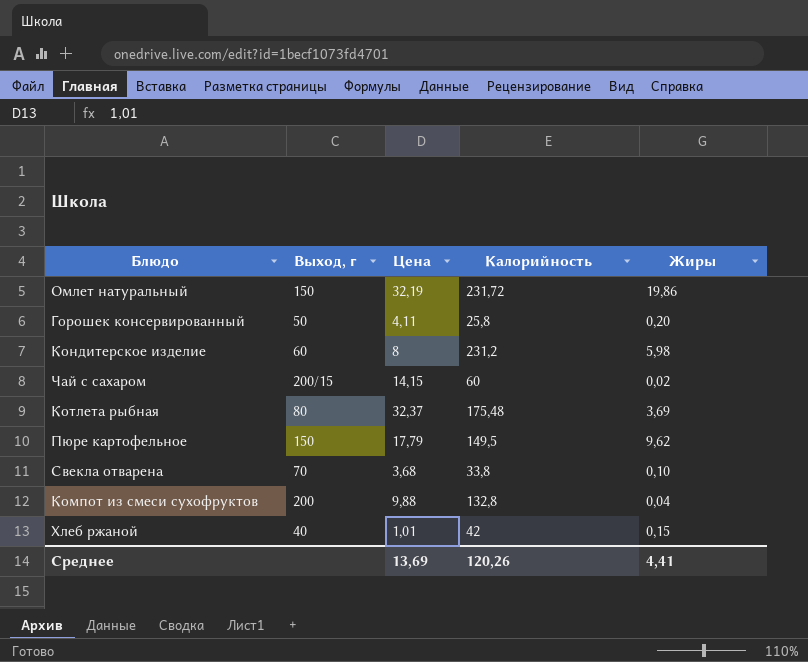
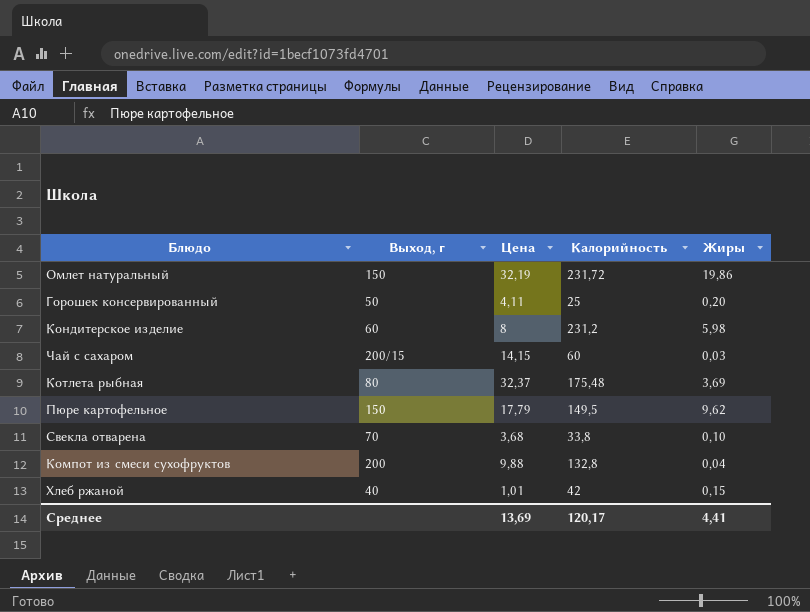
Горошек консервированный | Калорийность: 25,8 -> 25
Чай с сахаром | Жиры: 0,02 -> 0,03
Среднее | Калорийность: 120,26 -> 120,17

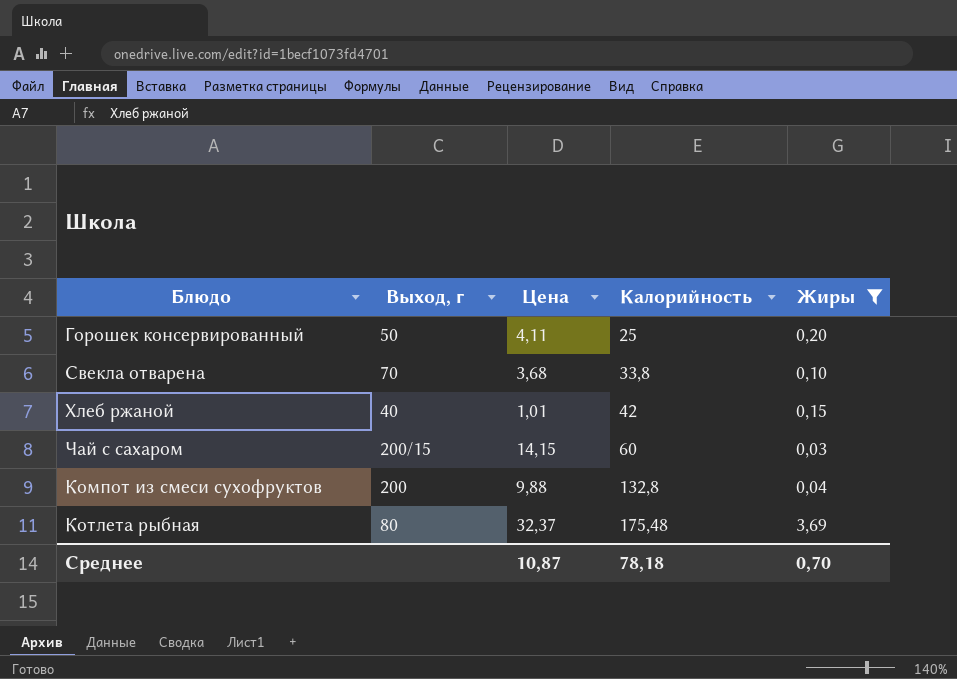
filter: none -> Жиры <= 3,69
row order: none -> Калорийность ascending
Среднее | Цена: 13,69 -> 10,87
Среднее | Калорийность: 120,17 -> 78,18
Среднее | Жиры: 4,41 -> 0,70

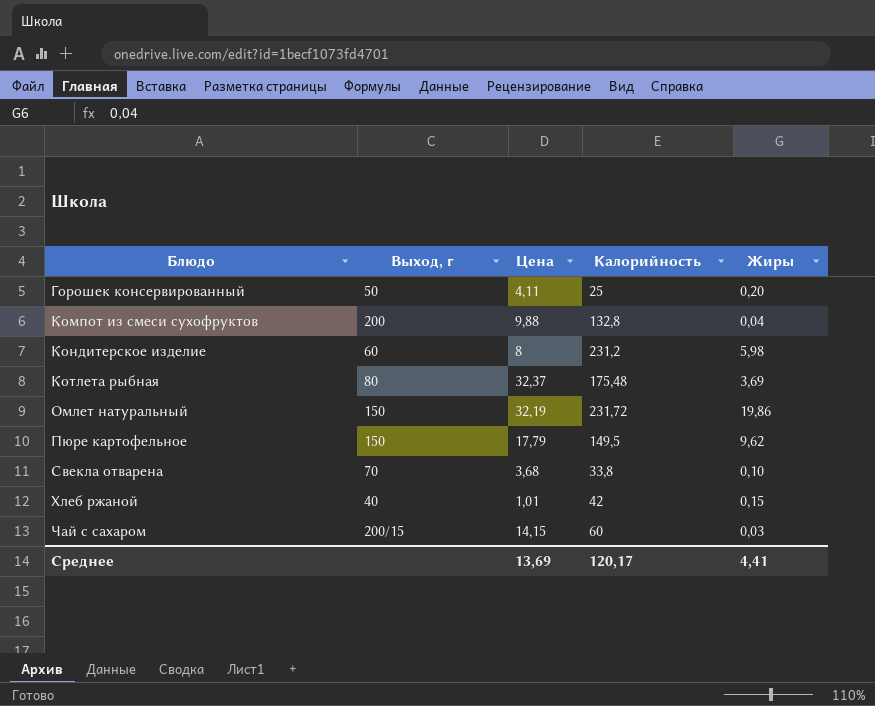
filter: Жиры <= 3,69 -> none
row order: Калорийность ascending -> Блюдо ascending
Среднее | Цена: 10,87 -> 13,69
Среднее | Калорийность: 78,18 -> 120,17
Среднее | Жиры: 0,70 -> 4,41

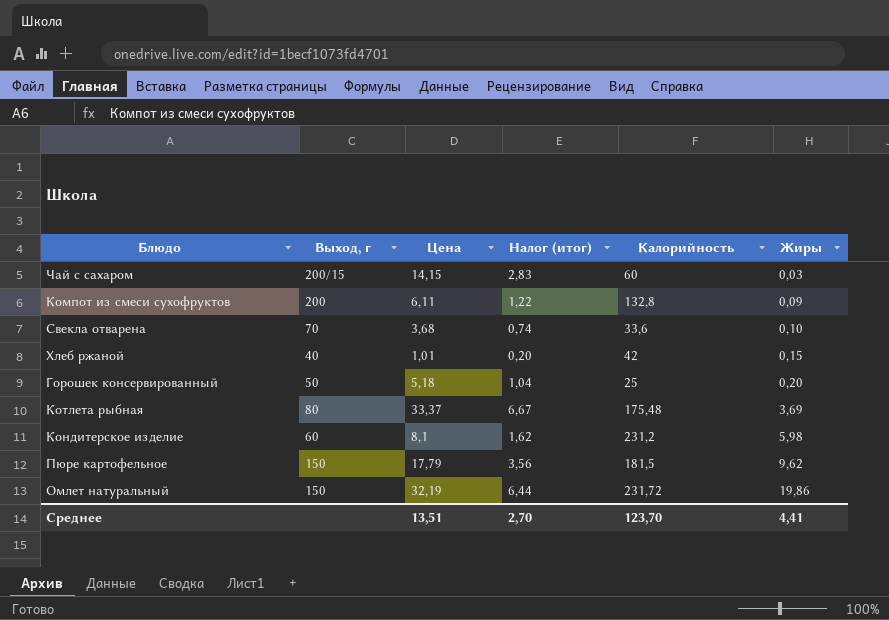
row order: Блюдо ascending -> Жиры ascending
column Налог (итог) | formula: none -> [Цена] * 0,2
Компот из смеси сухофруктов | Цена: 9,88 -> 6,11
Компот из смеси сухофруктов | Жиры: 0,04 -> 0,09
Свекла отварена | Калорийность: 33,8 -> 33,6
Горошек консервированный | Цена: 4,11 -> 5,18
Котлета рыбная | Цена: 32,37 -> 33,37
Кондитерское изделие | Цена: 8 -> 8,1
Пюре картофельное | Калорийность: 149,5 -> 181,5
Среднее | Цена: 13,69 -> 13,51
Среднее | Калорийность: 120,17 -> 123,70

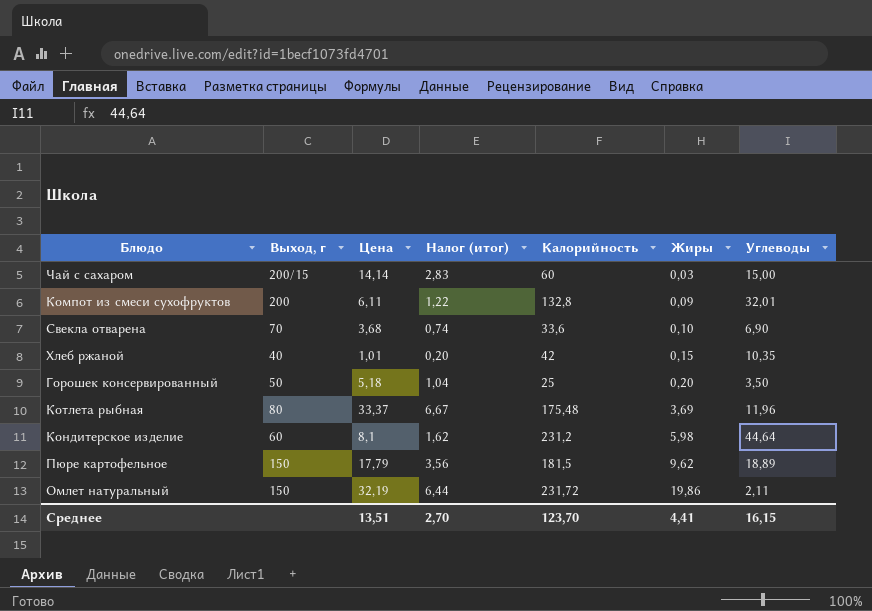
column Углеводы | position: none -> 7
Чай с сахаром | Цена: 14,15 -> 14,14

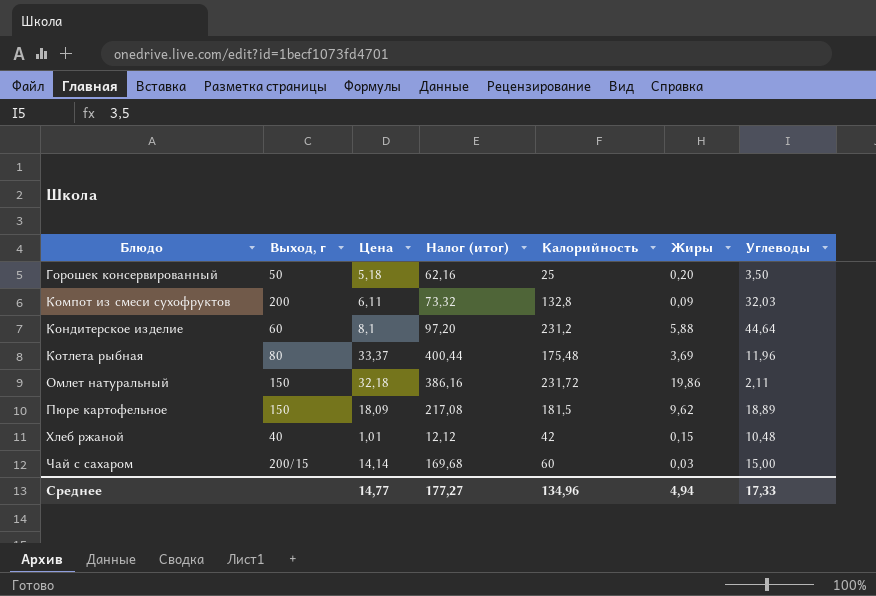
row order: Жиры ascending -> Блюдо ascending
column Налог (итог) | formula: [Цена] * 0,2 -> [Цена] * 12
row Свекла отварена: 70 | 3,68 | 0,74 | 33,6 | 0,10 | 6,90 -> none
Компот из смеси сухофруктов | Углеводы: 32,01 -> 32,03
Кондитерское изделие | Жиры: 5,98 -> 5,88
Омлет натуральный | Цена: 32,19 -> 32,18
Пюре картофельное | Цена: 17,79 -> 18,09
Хлеб ржаной | Углеводы: 10,35 -> 10,48
Среднее | Цена: 13,51 -> 14,77
Среднее | Налог (итог): 2,70 -> 177,27
Среднее | Калорийность: 123,70 -> 134,96
Среднее | Жиры: 4,41 -> 4,94
Среднее | Углеводы: 16,15 -> 17,33

